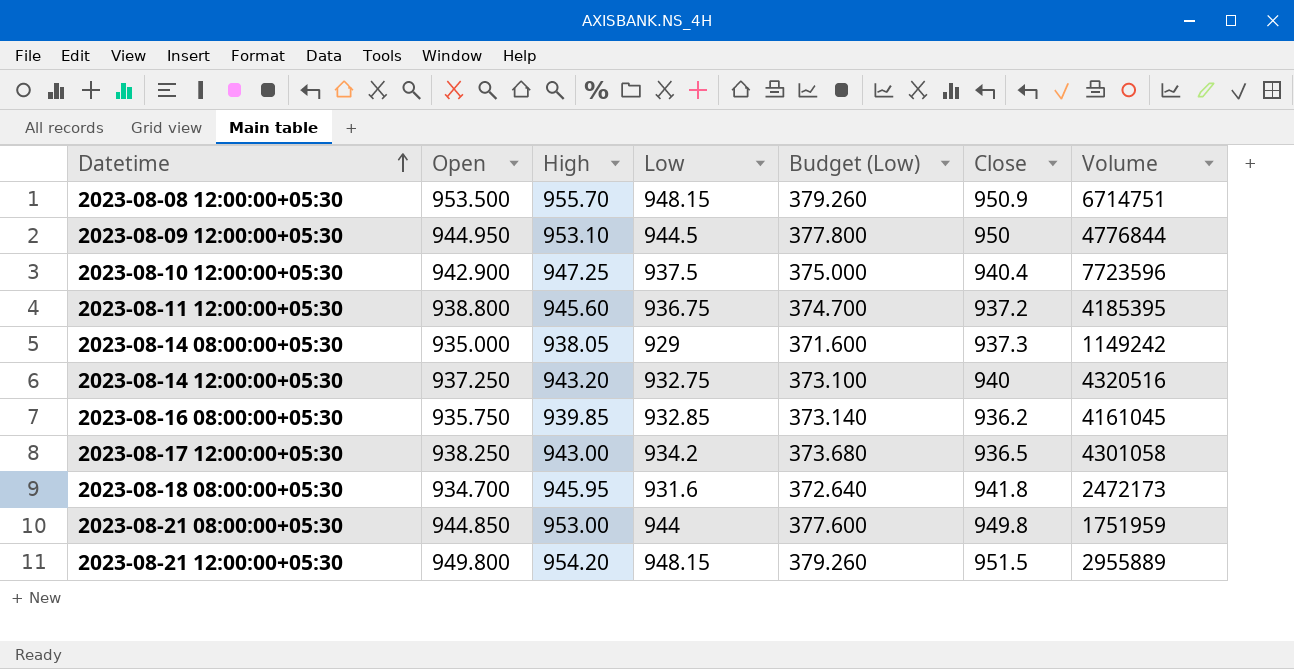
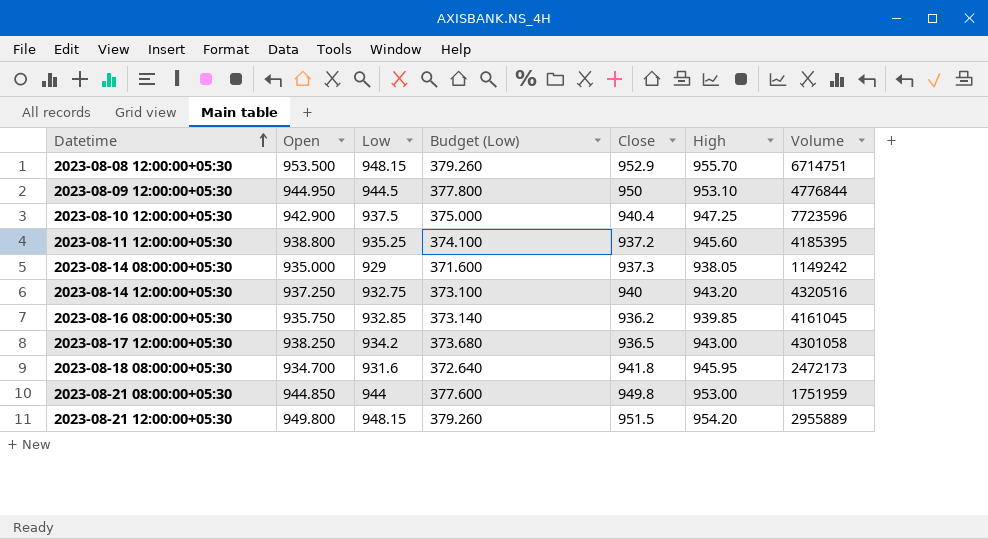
column High | position: 3 -> 6
2023-08-08 12:00:00+05:30 | Close: 950.9 -> 952.9
2023-08-11 12:00:00+05:30 | Low: 936.75 -> 935.25
2023-08-11 12:00:00+05:30 | Budget (Low): 374.700 -> 374.100

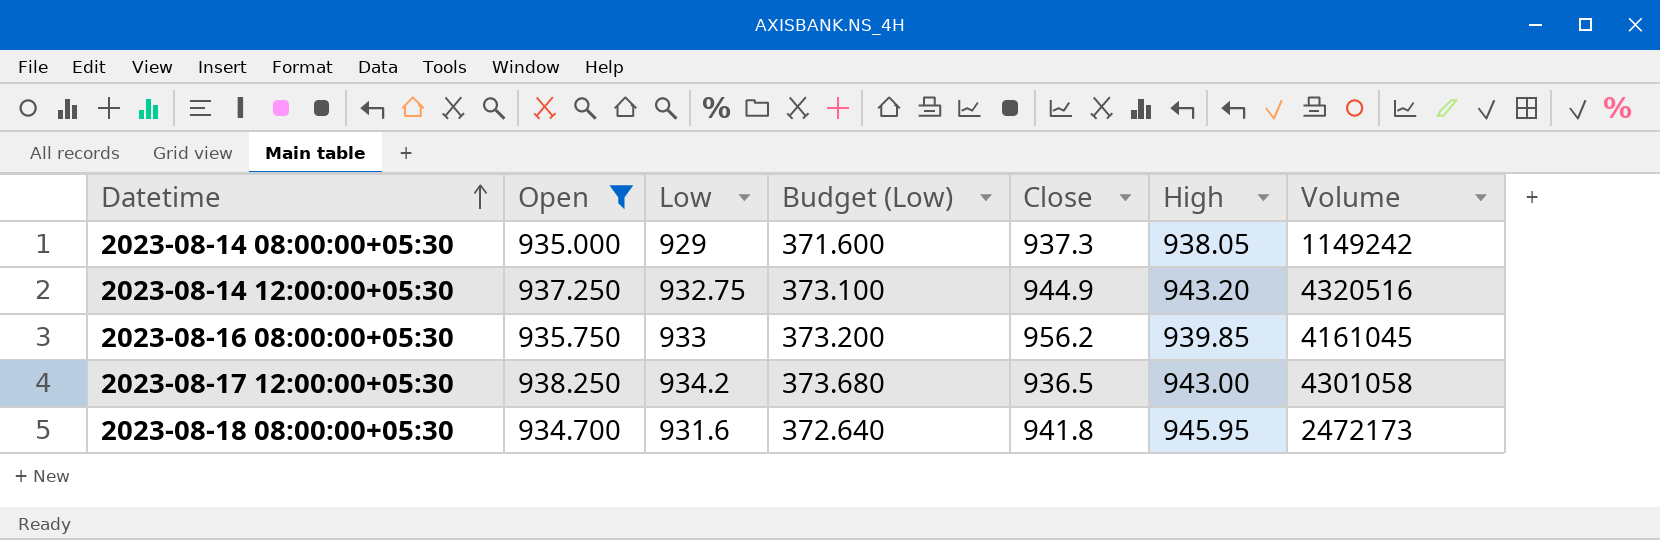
filter: none -> Open <= 938.250
2023-08-14 12:00:00+05:30 | Close: 940 -> 944.9
2023-08-16 08:00:00+05:30 | Low: 932.85 -> 933
2023-08-16 08:00:00+05:30 | Budget (Low): 373.140 -> 373.200
2023-08-16 08:00:00+05:30 | Close: 936.2 -> 956.2

